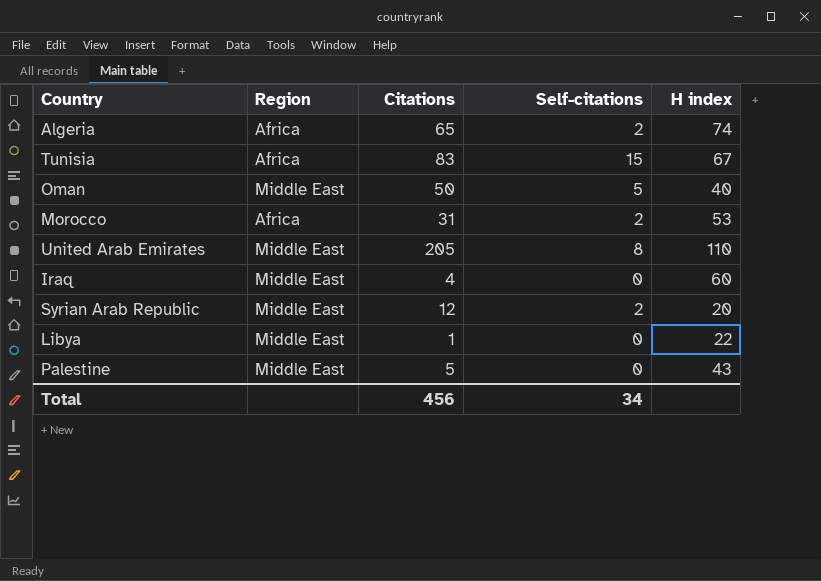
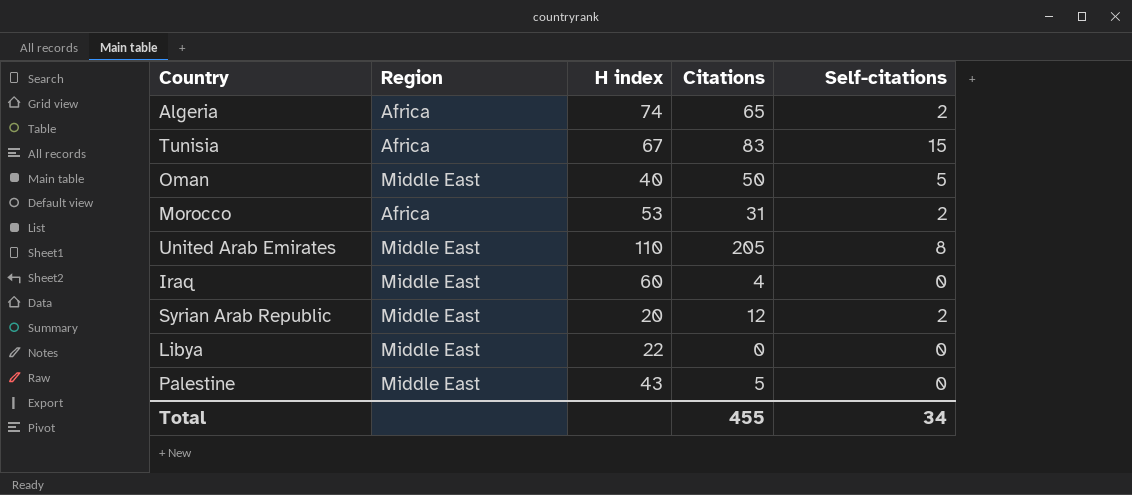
column H index | position: 5 -> 3
Libya | Citations: 1 -> 0
Total | Citations: 456 -> 455

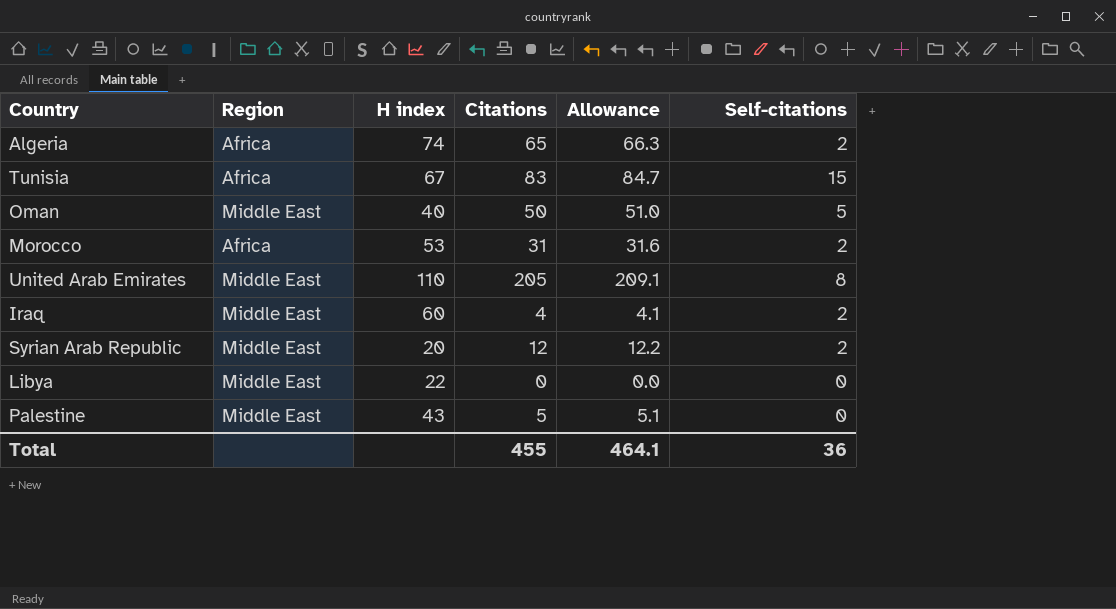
column Allowance | formula: none -> [Citations] * 1.02
Iraq | Self-citations: 0 -> 2
Total | Self-citations: 34 -> 36

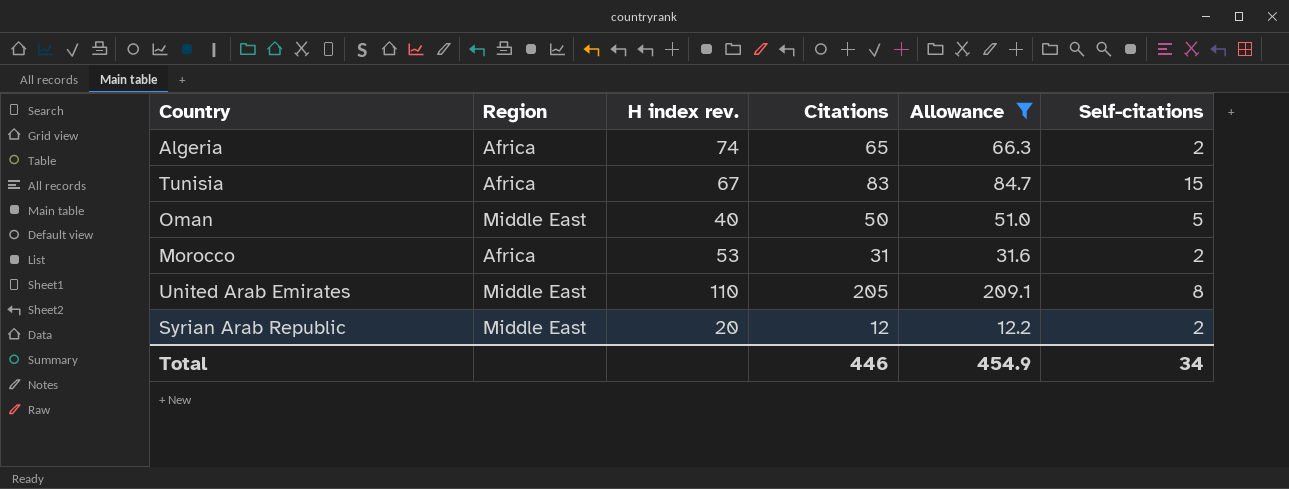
filter: none -> Allowance >= 12.2
column name: H index -> H index rev.
Total | Citations: 455 -> 446
Total | Allowance: 464.1 -> 454.9
Total | Self-citations: 36 -> 34

